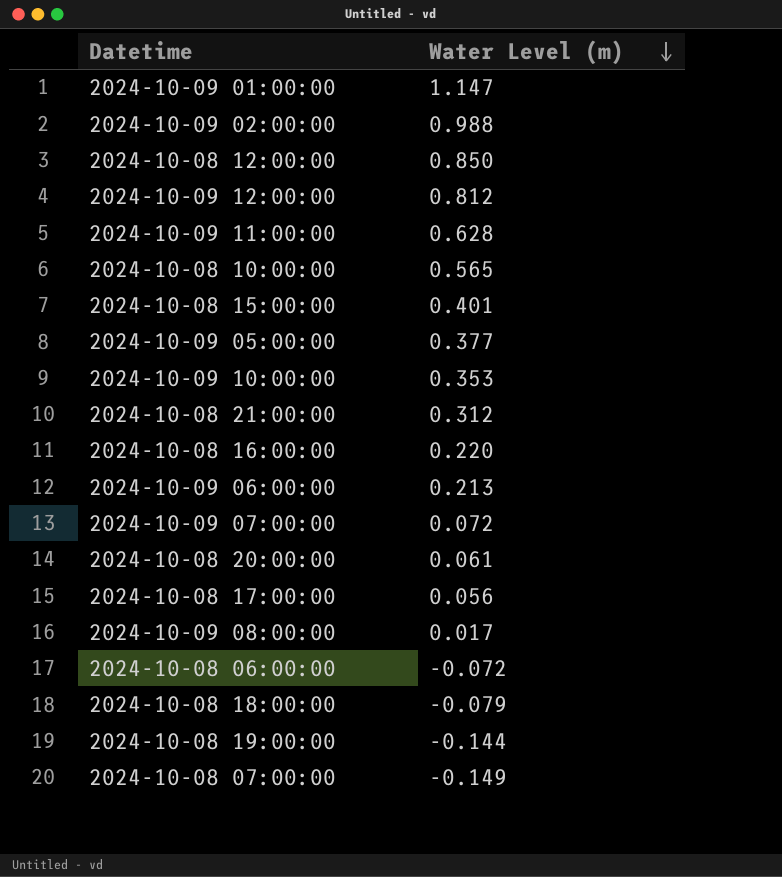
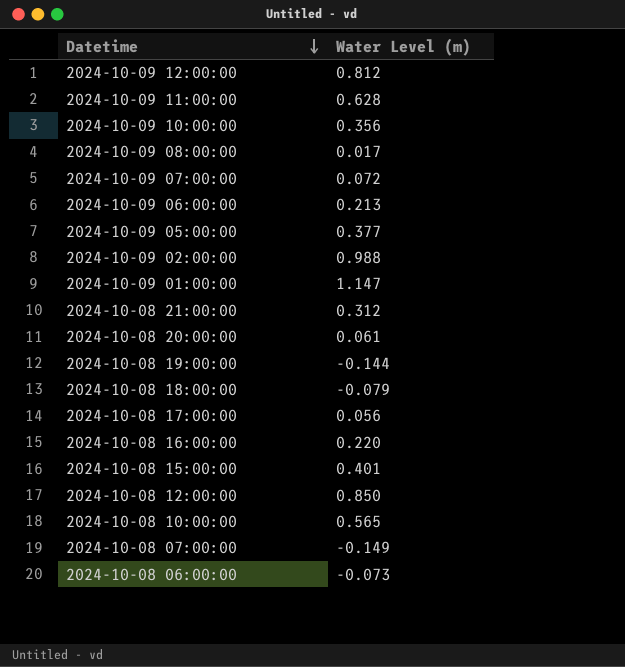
row order: Water Level (m) descending -> Datetime descending
2024-10-09 10:00:00 | Water Level (m): 0.353 -> 0.356
2024-10-08 06:00:00 | Water Level (m): -0.072 -> -0.073

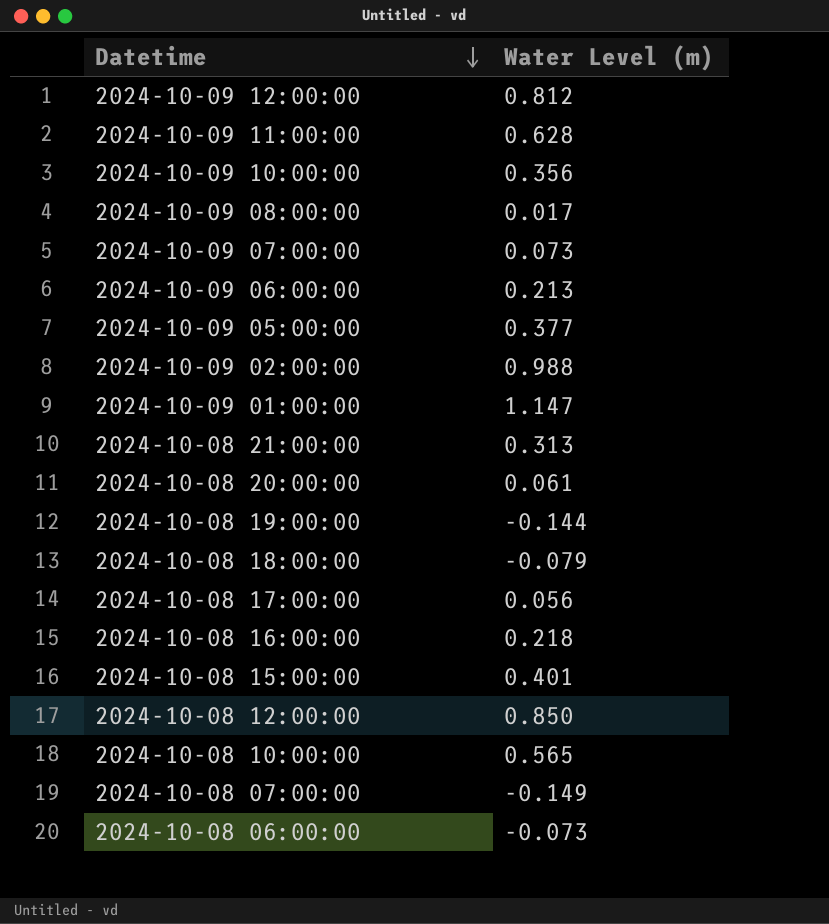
2024-10-09 07:00:00 | Water Level (m): 0.072 -> 0.073
2024-10-08 21:00:00 | Water Level (m): 0.312 -> 0.313
2024-10-08 16:00:00 | Water Level (m): 0.220 -> 0.218

